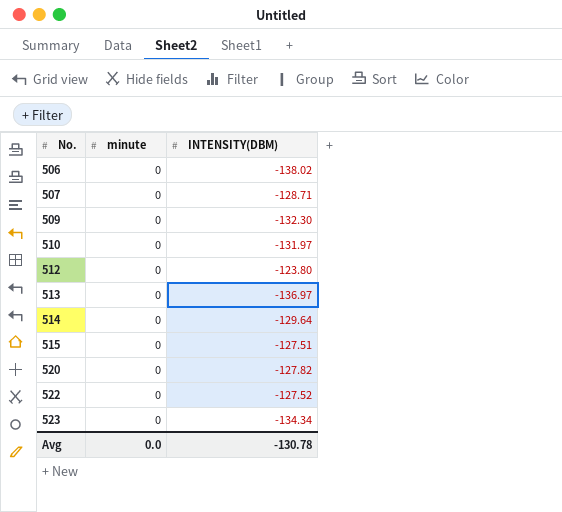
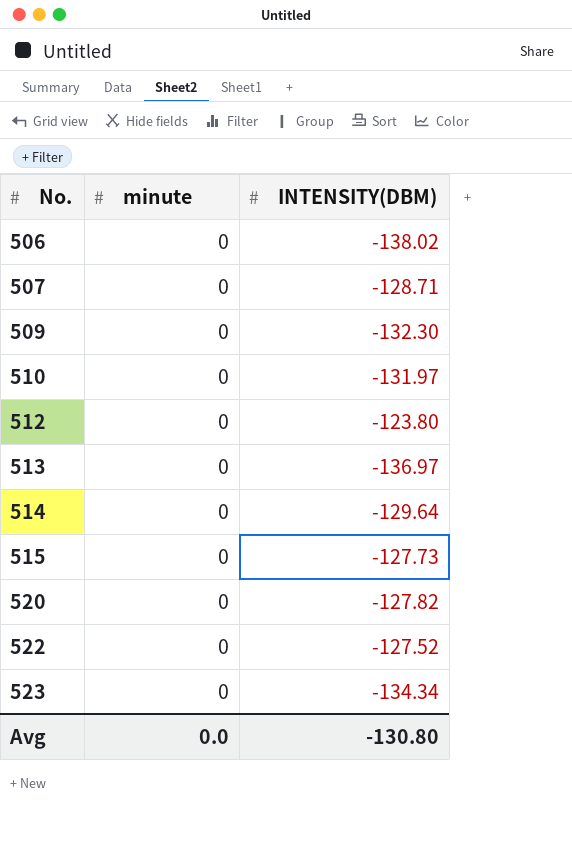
515 | INTENSITY(DBM): -127.51 -> -127.73
Avg | INTENSITY(DBM): -130.78 -> -130.80

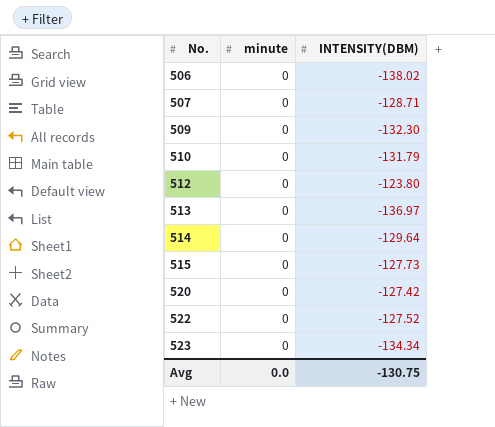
510 | INTENSITY(DBM): -131.97 -> -131.79
520 | INTENSITY(DBM): -127.82 -> -127.42
Avg | INTENSITY(DBM): -130.80 -> -130.75

